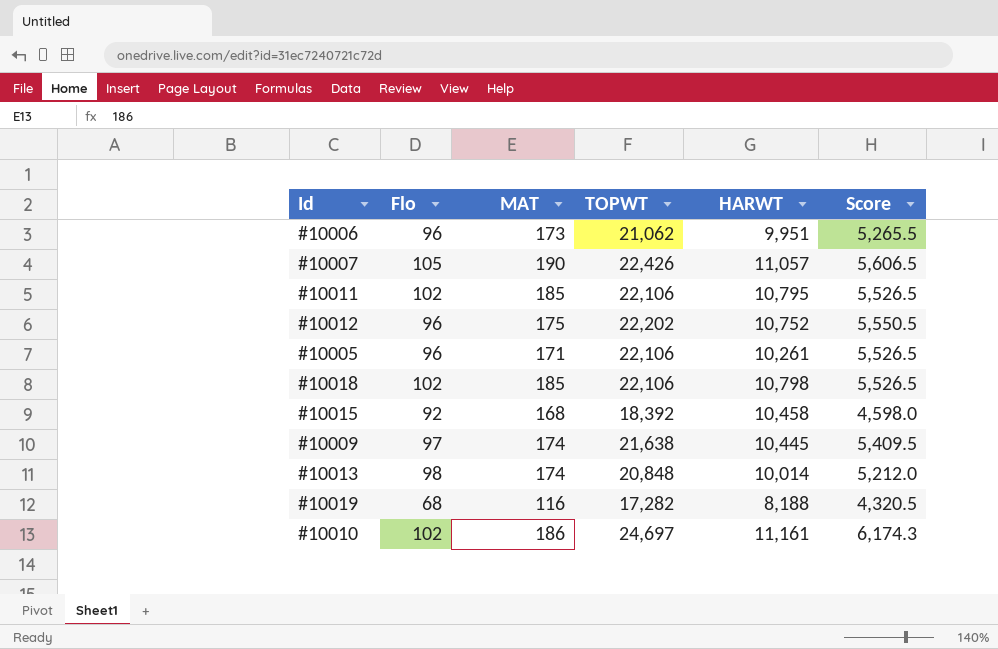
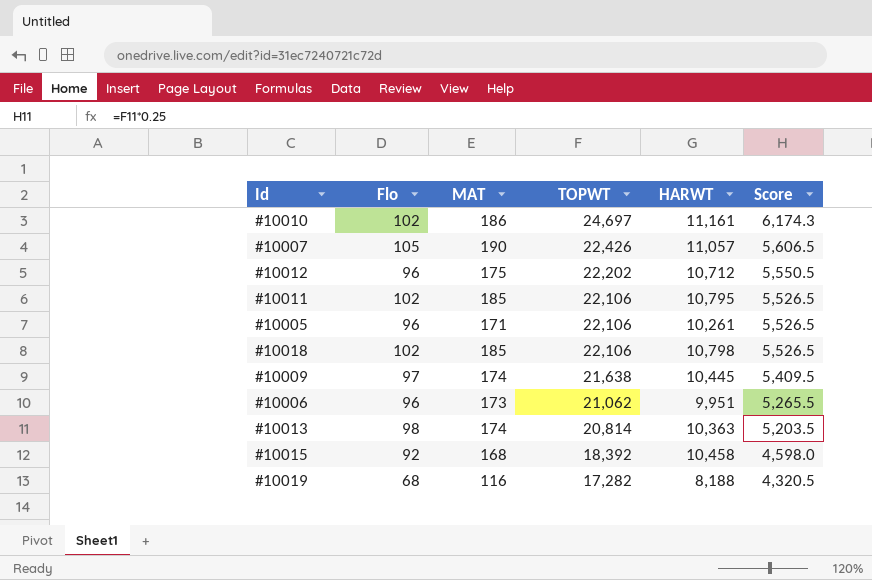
row order: none -> TOPWT descending
#10012 | HARWT: 10,752 -> 10,712
#10013 | TOPWT: 20,848 -> 20,814
#10013 | HARWT: 10,014 -> 10,363
#10013 | Score: 5,212.0 -> 5,203.5

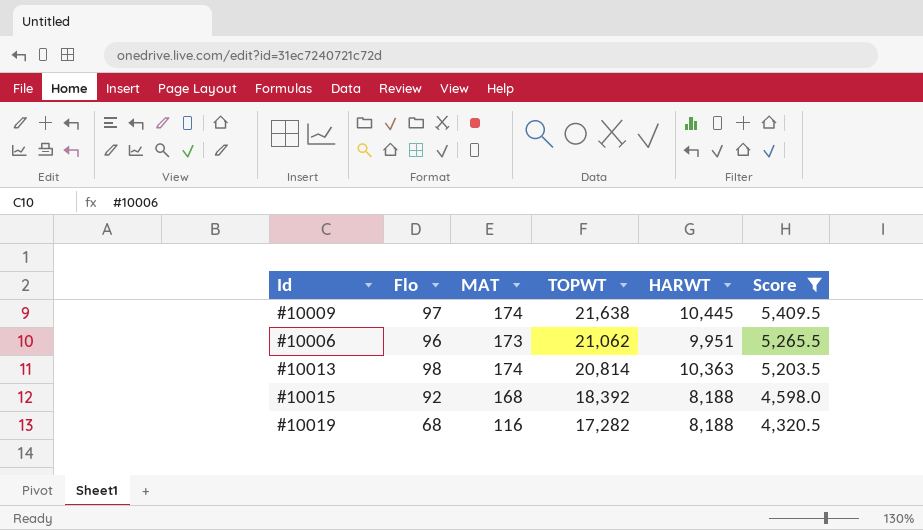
filter: none -> Score <= 5,409.5
#10015 | HARWT: 10,458 -> 8,188

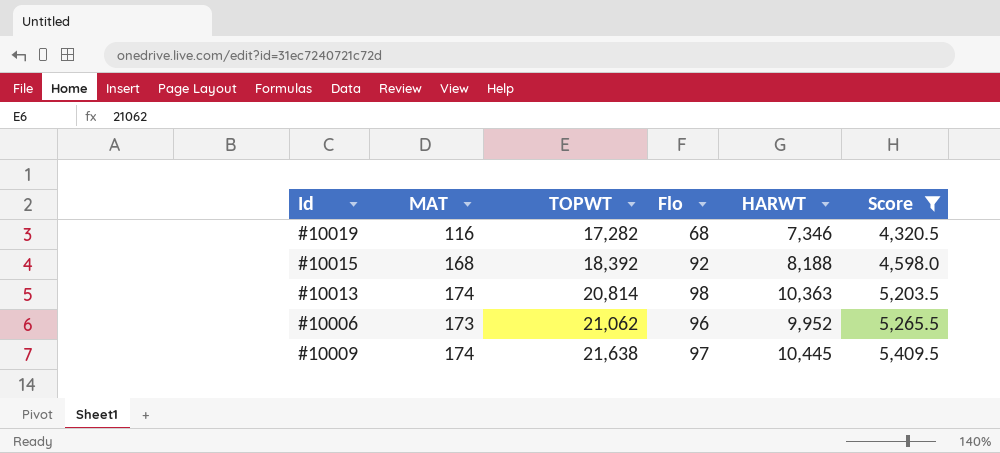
row order: TOPWT descending -> TOPWT ascending
column Flo | position: 2 -> 4
#10019 | HARWT: 8,188 -> 7,346
#10006 | HARWT: 9,951 -> 9,952

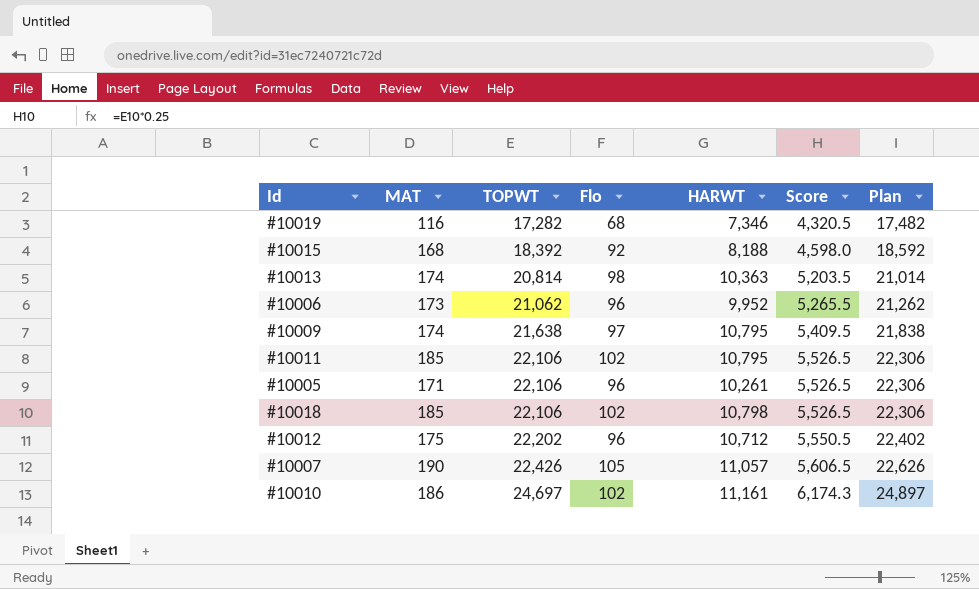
filter: Score <= 5,409.5 -> none
column Plan | formula: none -> [TOPWT] + 200
#10009 | HARWT: 10,445 -> 10,795

